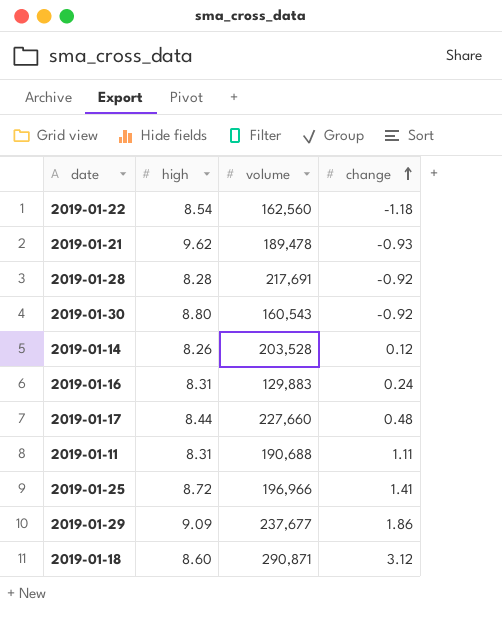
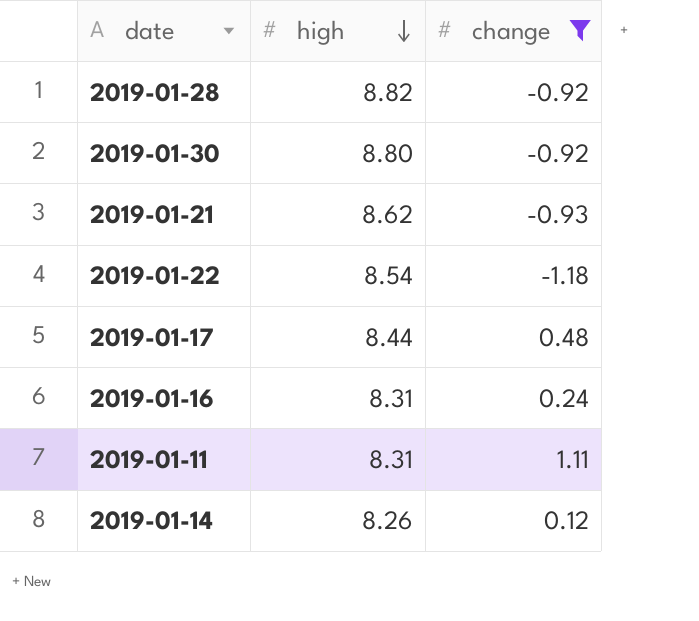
filter: none -> change <= 1.11
row order: change ascending -> high descending
column volume | position: 3 -> none
2019-01-28 | high: 8.28 -> 8.82
2019-01-21 | high: 9.62 -> 8.62

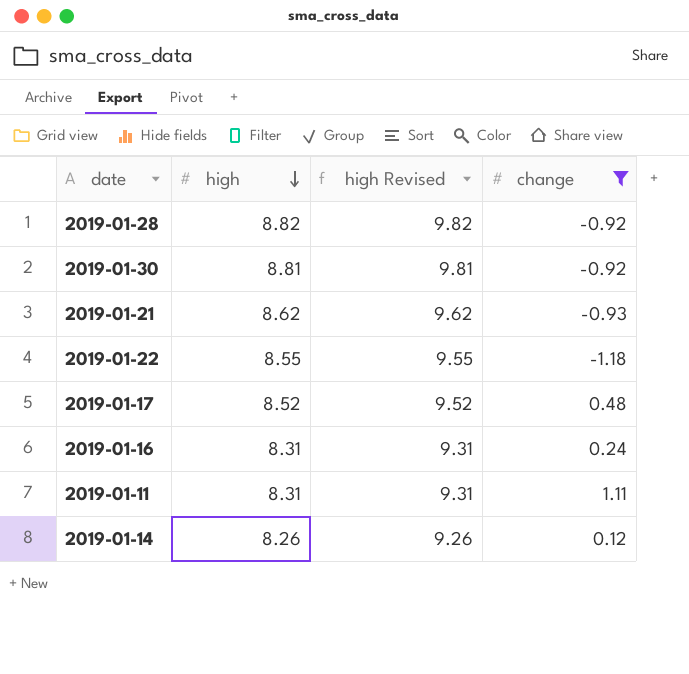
column high Revised | formula: none -> [high] + 1
2019-01-30 | high: 8.80 -> 8.81
2019-01-22 | high: 8.54 -> 8.55
2019-01-17 | high: 8.44 -> 8.52

